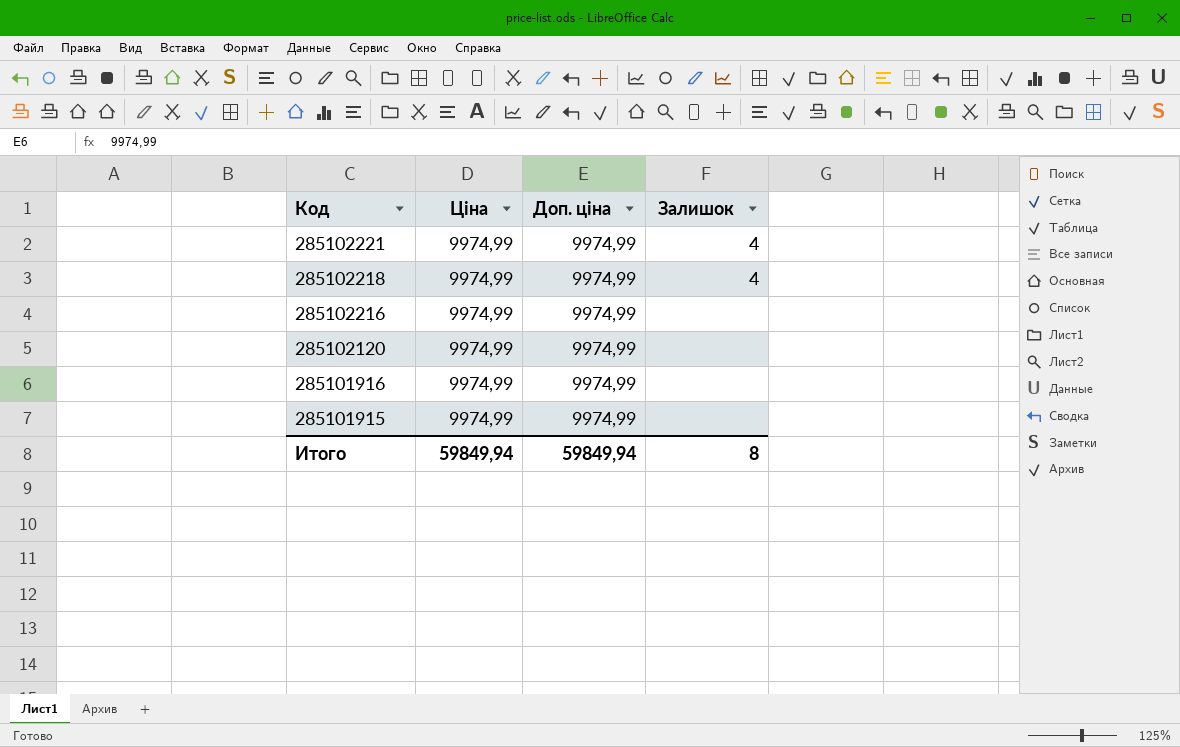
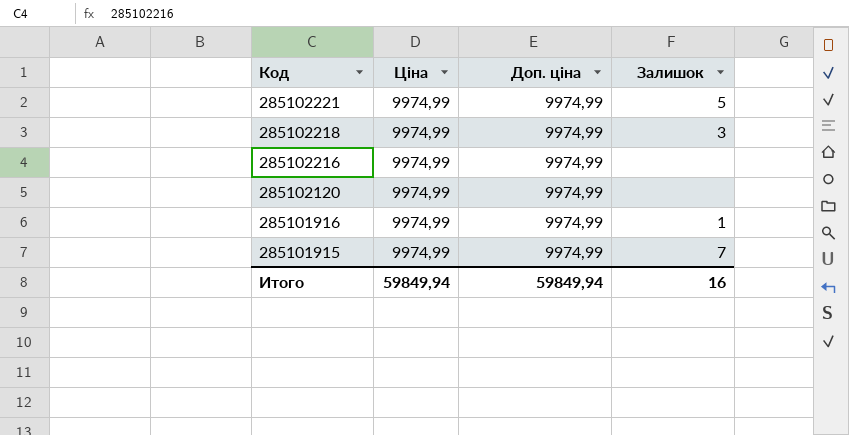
285102221 | Залишок: 4 -> 5
285102218 | Залишок: 4 -> 3
285101916 | Залишок: none -> 1
285101915 | Залишок: none -> 7
Итого | Залишок: 8 -> 16

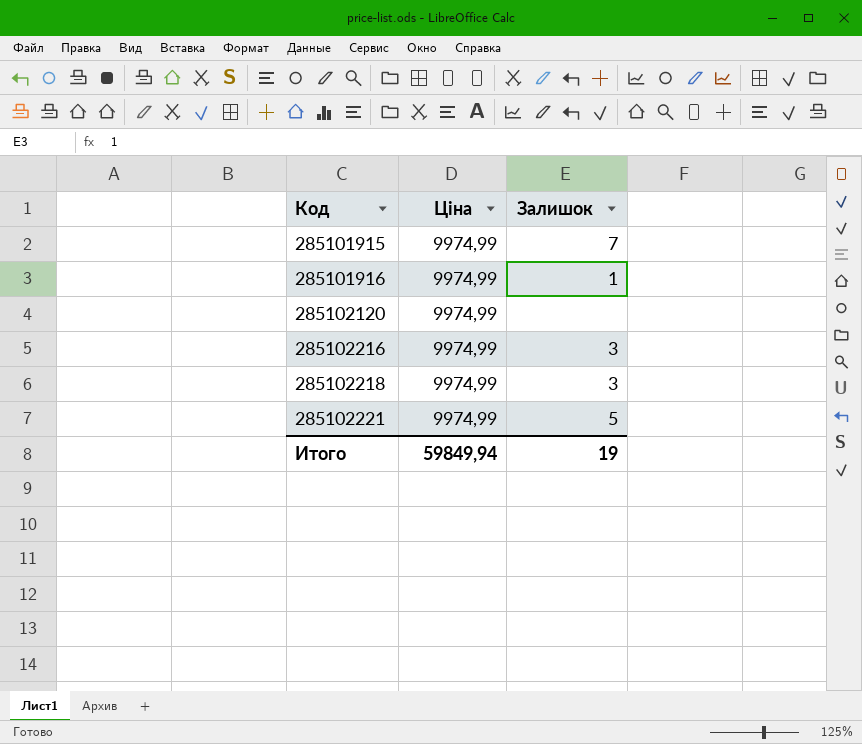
row order: Код descending -> Код ascending
column Доп. ціна | position: 3 -> none
285102216 | Залишок: none -> 3
Итого | Залишок: 16 -> 19

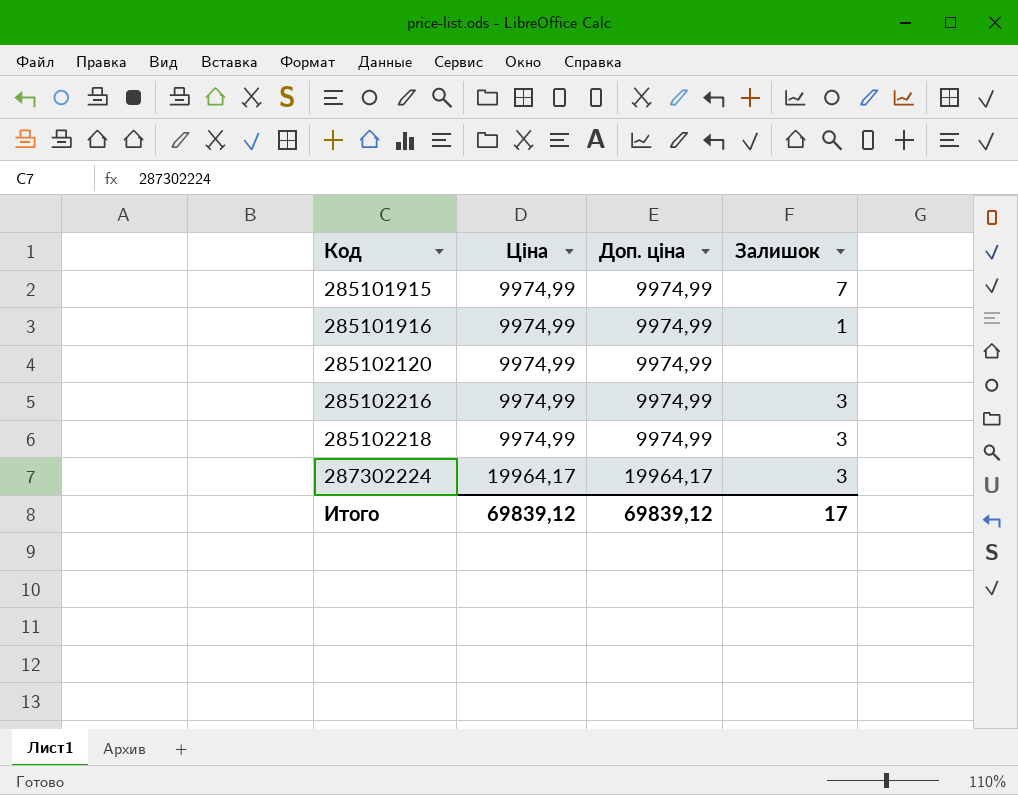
column Доп. ціна | position: none -> 3
row 285102221: 9974,99 | 5 -> none
row 287302224: none -> 19964,17 | 19964,17 | 3
Итого | Ціна: 59849,94 -> 69839,12
Итого | Залишок: 19 -> 17

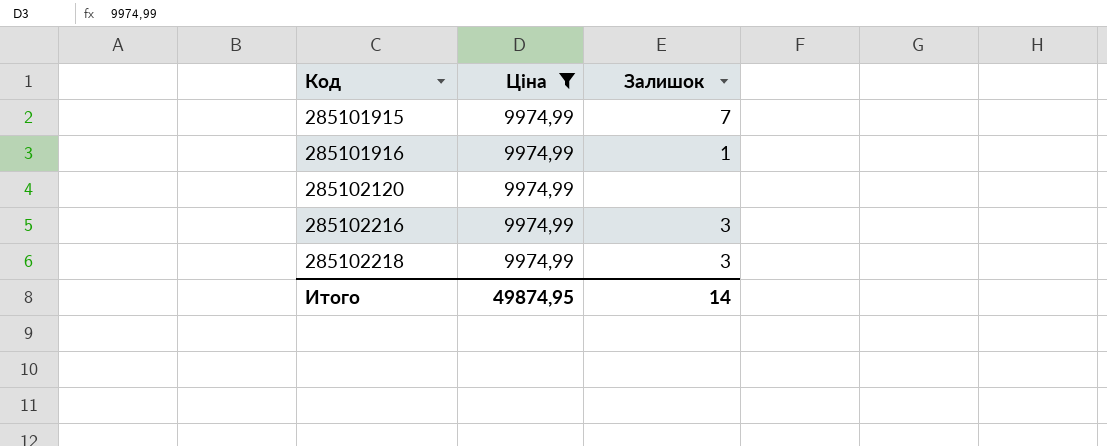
filter: none -> Ціна = 9974,99
column Доп. ціна | position: 3 -> none
Итого | Ціна: 69839,12 -> 49874,95
Итого | Залишок: 17 -> 14

